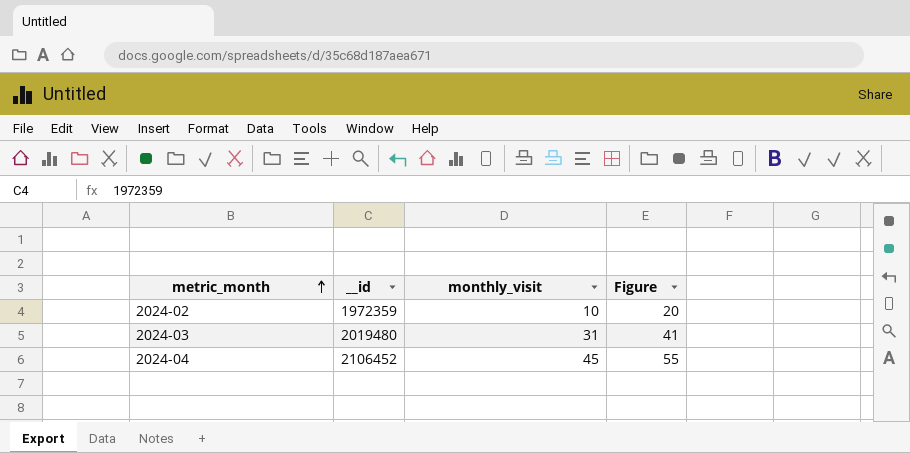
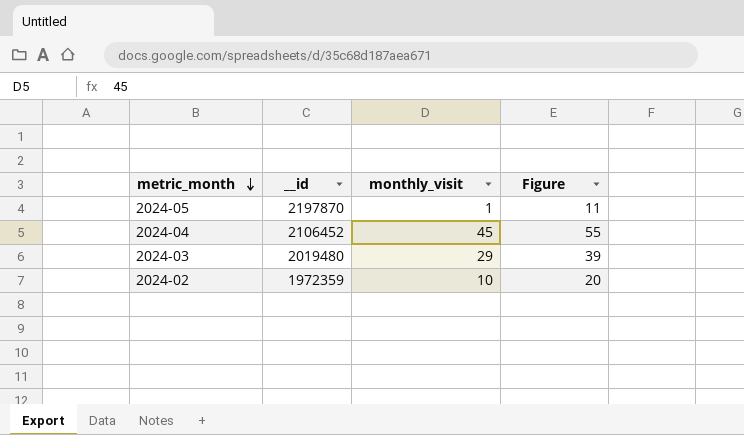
row order: metric_month ascending -> metric_month descending
row 2024-05: none -> 2197870 | 1 | 11
2024-03 | monthly_visit: 31 -> 29
2024-03 | Figure: 41 -> 39

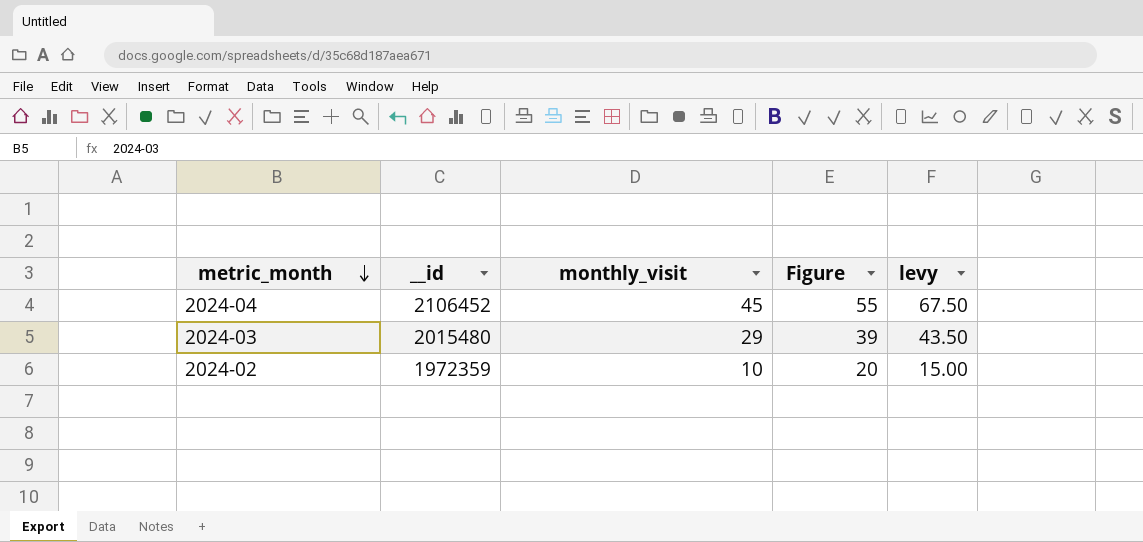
column levy | formula: none -> [monthly_visit] * 1.5
row 2024-05: 2197870 | 1 | 11 -> none
2024-03 | __id: 2019480 -> 2015480

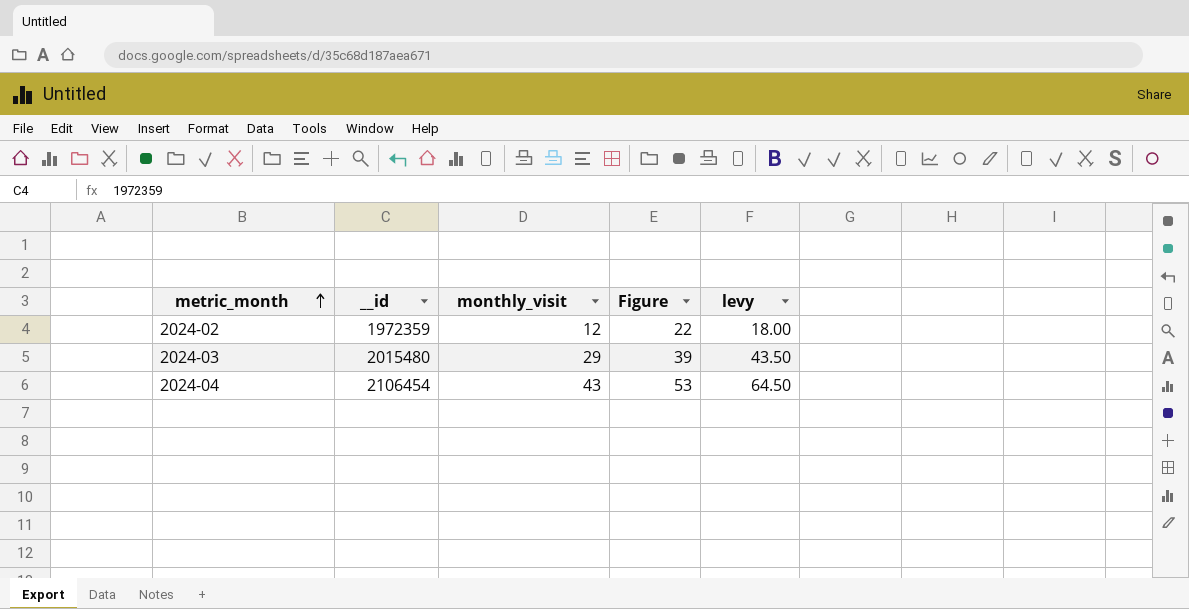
row order: metric_month descending -> metric_month ascending
2024-02 | monthly_visit: 10 -> 12
2024-02 | Figure: 20 -> 22
2024-02 | levy: 15.00 -> 18.00
2024-04 | __id: 2106452 -> 2106454
2024-04 | monthly_visit: 45 -> 43
2024-04 | Figure: 55 -> 53
2024-04 | levy: 67.50 -> 64.50

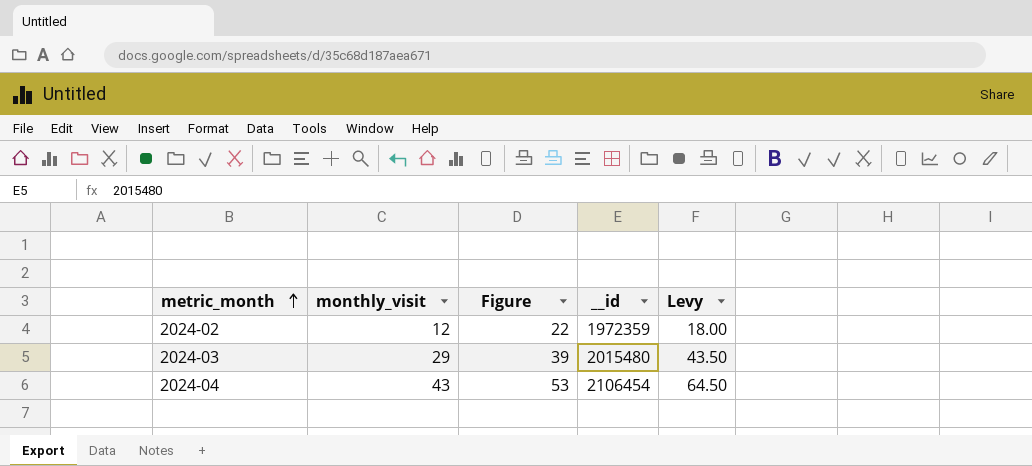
column __id | position: 2 -> 4
column name: levy -> Levy

